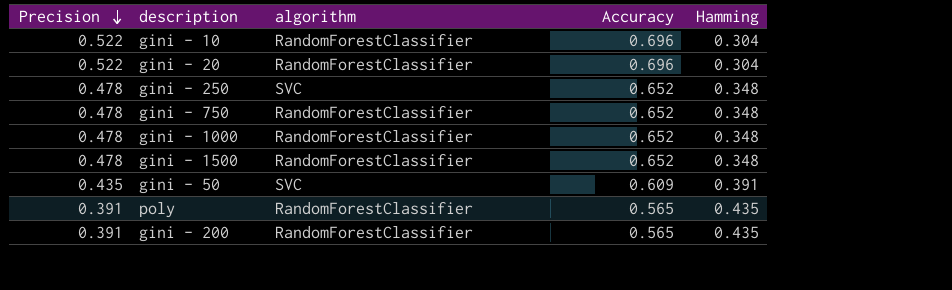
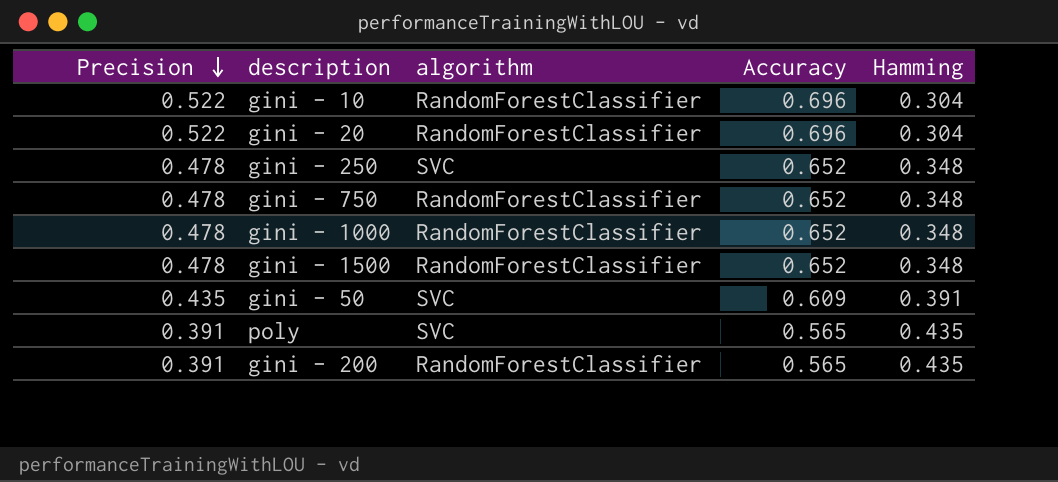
poly | algorithm: RandomForestClassifier -> SVC

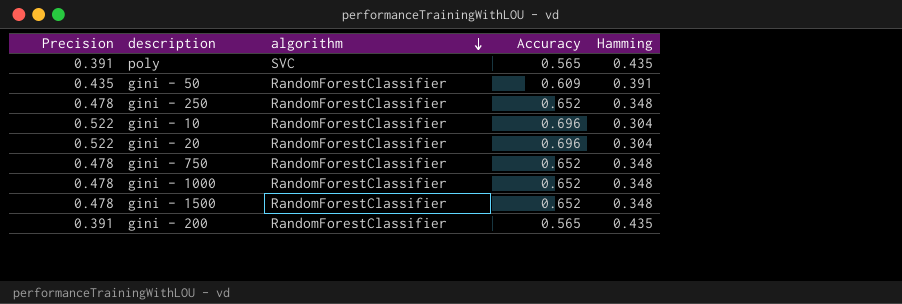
row order: Precision descending -> algorithm descending
gini - 50 | algorithm: SVC -> RandomForestClassifier
gini - 250 | algorithm: SVC -> RandomForestClassifier

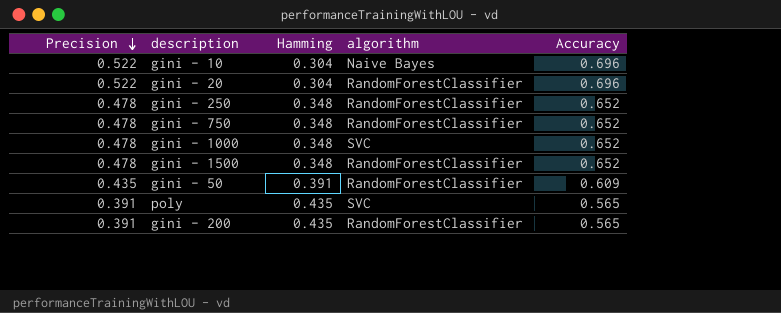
row order: algorithm descending -> Precision descending
column Hamming | position: 5 -> 3
gini - 10 | algorithm: RandomForestClassifier -> Naive Bayes
gini - 1000 | algorithm: RandomForestClassifier -> SVC

